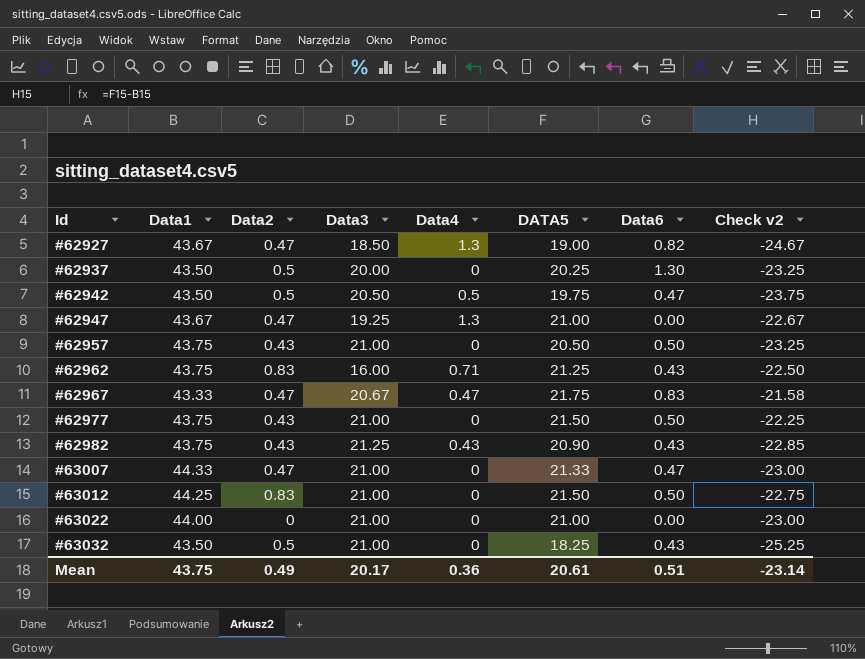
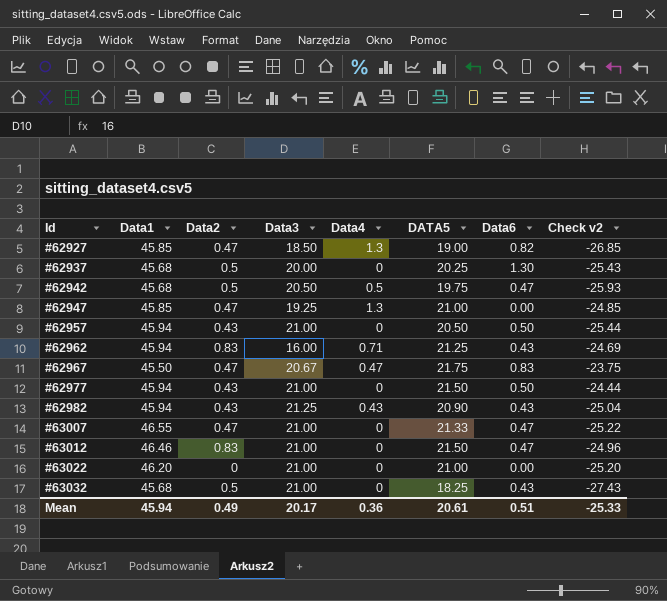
#62927 | Data1: 43.67 -> 45.85
#62927 | Check v2: -24.67 -> -26.85
#62937 | Data1: 43.50 -> 45.68
#62937 | Check v2: -23.25 -> -25.43
#62942 | Data1: 43.50 -> 45.68
#62942 | Check v2: -23.75 -> -25.93
#62947 | Data1: 43.67 -> 45.85
#62947 | Check v2: -22.67 -> -24.85
#62957 | Data1: 43.75 -> 45.94
#62957 | Check v2: -23.25 -> -25.44
#62962 | Data1: 43.75 -> 45.94
#62962 | Check v2: -22.50 -> -24.69
#62967 | Data1: 43.33 -> 45.50
#62967 | Check v2: -21.58 -> -23.75
#62977 | Data1: 43.75 -> 45.94
#62977 | Check v2: -22.25 -> -24.44
#62982 | Data1: 43.75 -> 45.94
#62982 | Check v2: -22.85 -> -25.04
#63007 | Data1: 44.33 -> 46.55
#63007 | Check v2: -23.00 -> -25.22
#63012 | Data1: 44.25 -> 46.46
#63012 | Data6: 0.50 -> 0.47
#63012 | Check v2: -22.75 -> -24.96
#63022 | Data1: 44.00 -> 46.20
#63022 | Check v2: -23.00 -> -25.20
#63032 | Data1: 43.50 -> 45.68
#63032 | Check v2: -25.25 -> -27.43
Mean | Data1: 43.75 -> 45.94
Mean | Check v2: -23.14 -> -25.33

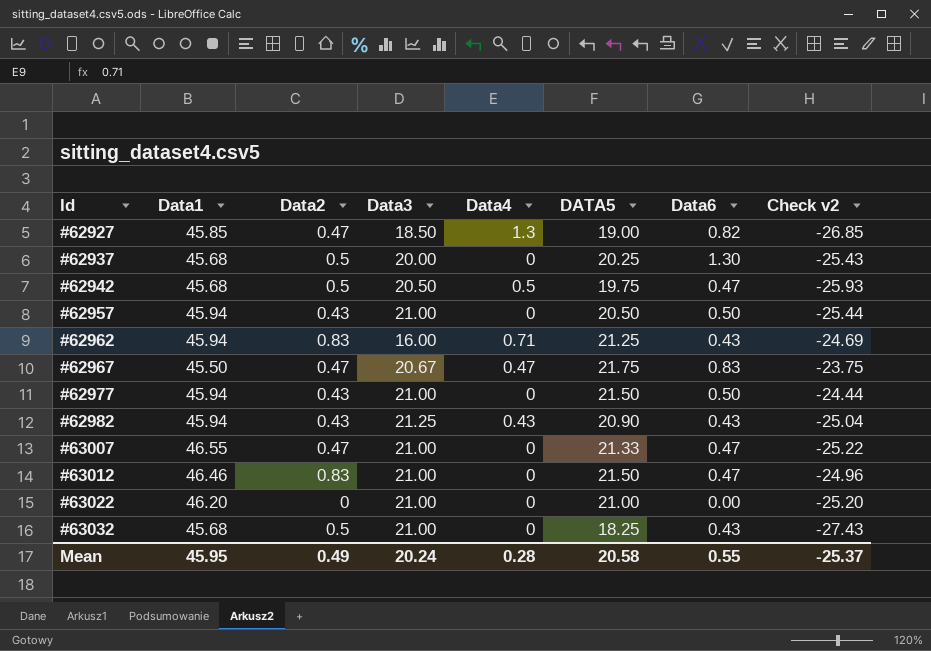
row #62947: 45.85 | 0.47 | 19.25 | 1.3 | 21.00 | 0.00 | -24.85 -> none
Mean | Data1: 45.94 -> 45.95
Mean | Data3: 20.17 -> 20.24
Mean | Data4: 0.36 -> 0.28
Mean | DATA5: 20.61 -> 20.58
Mean | Data6: 0.51 -> 0.55
Mean | Check v2: -25.33 -> -25.37

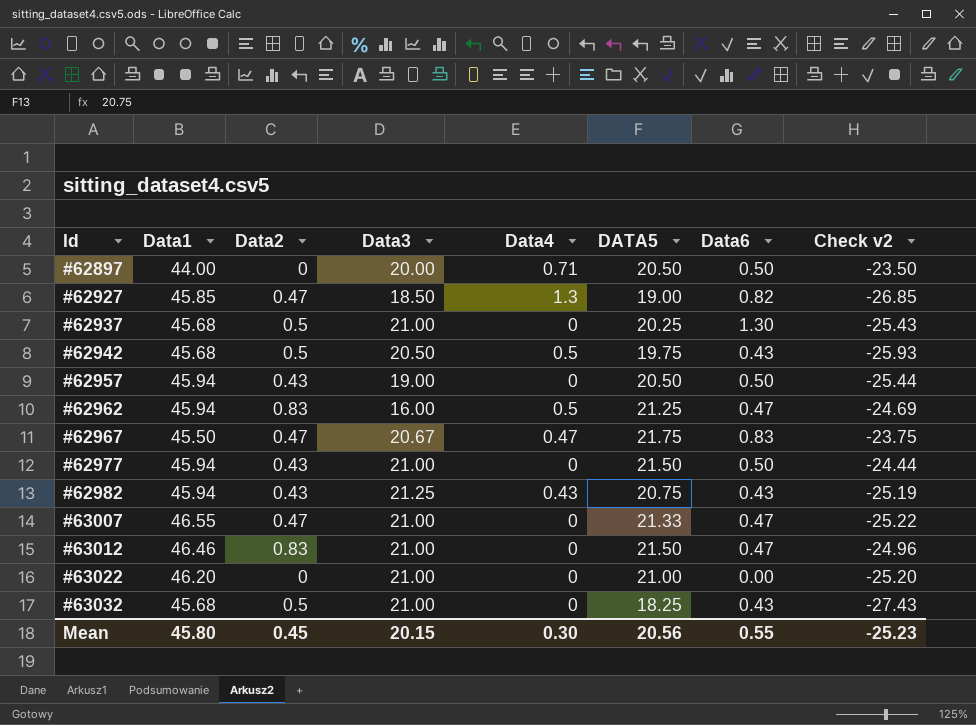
row #62897: none -> 44.00 | 0 | 20.00 | 0.71 | 20.50 | 0.50 | -23.50
#62937 | Data3: 20.00 -> 21.00
#62942 | Data6: 0.47 -> 0.43
#62957 | Data3: 21.00 -> 19.00
#62962 | Data4: 0.71 -> 0.5
#62962 | Data6: 0.43 -> 0.47
#62982 | DATA5: 20.90 -> 20.75
#62982 | Check v2: -25.04 -> -25.19
Mean | Data1: 45.95 -> 45.80
Mean | Data2: 0.49 -> 0.45
Mean | Data3: 20.24 -> 20.15
Mean | Data4: 0.28 -> 0.30
Mean | DATA5: 20.58 -> 20.56
Mean | Check v2: -25.37 -> -25.23

